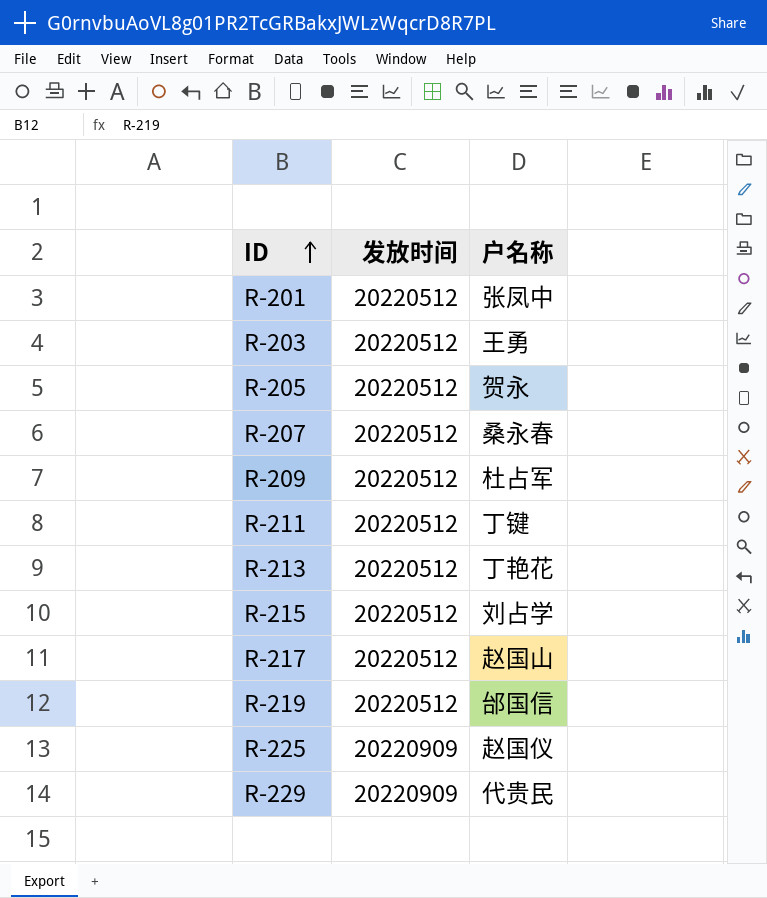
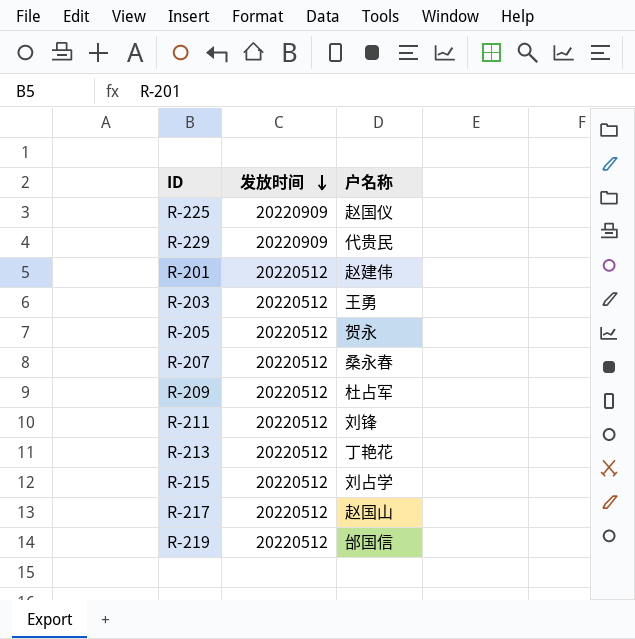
row order: ID ascending -> 发放时间 descending
R-201 | 户名称: 张凤中 -> 赵建伟
R-211 | 户名称: 丁键 -> 刘锋

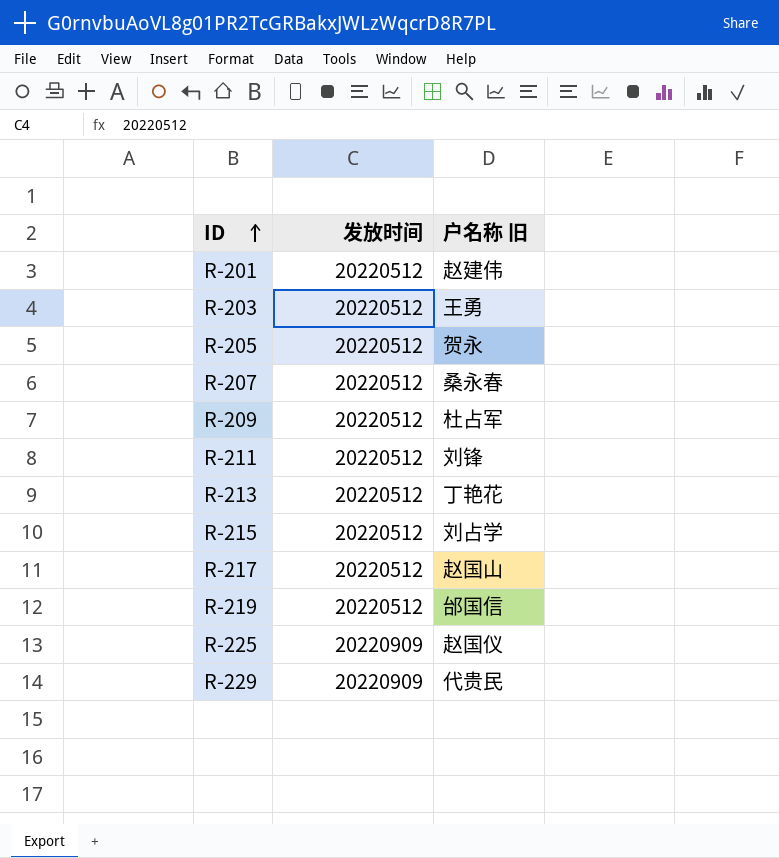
row order: 发放时间 descending -> ID ascending
column name: 户名称 -> 户名称 旧

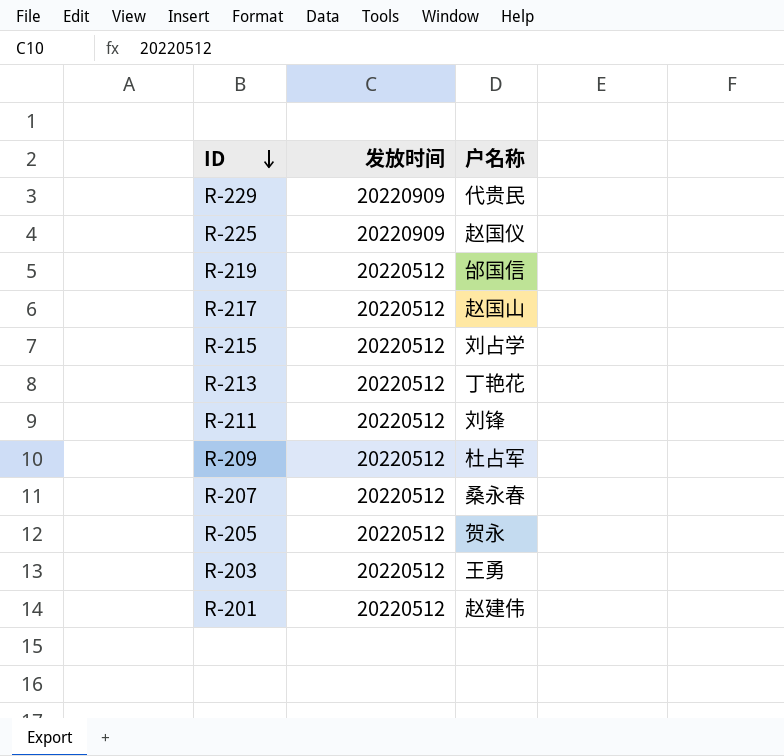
row order: ID ascending -> ID descending
column name: 户名称 旧 -> 户名称

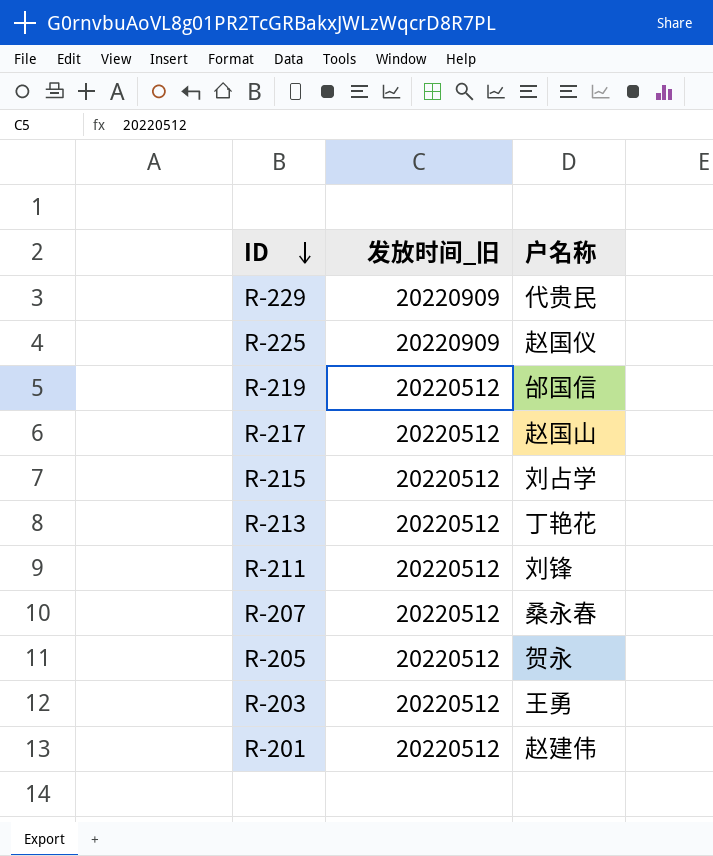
column name: 发放时间 -> 发放时间_旧
row R-209: 20220512 | 杜占军 -> none

